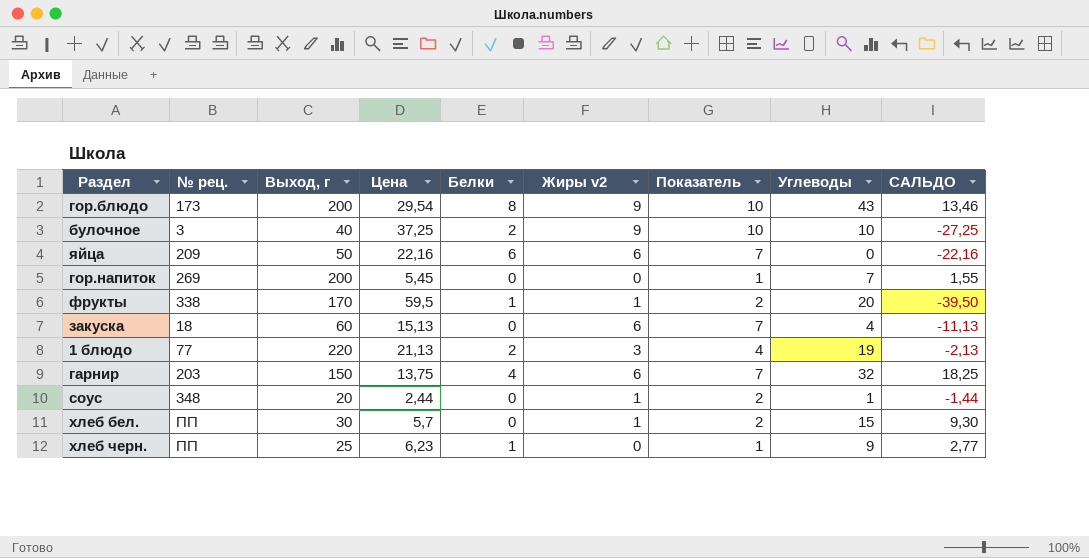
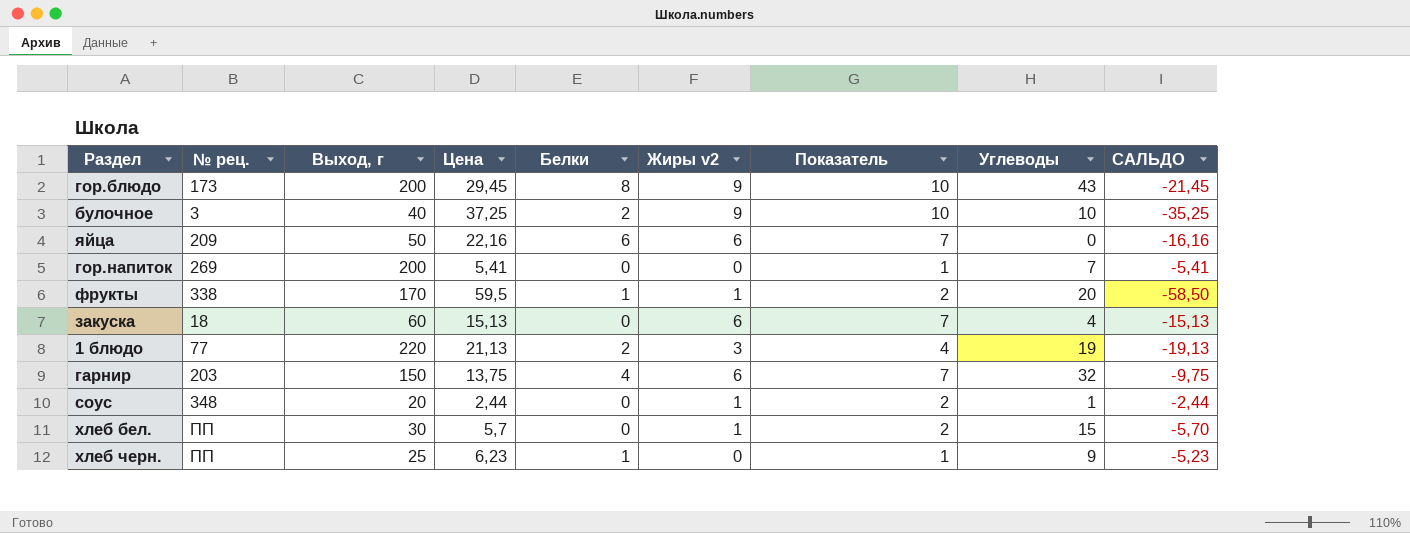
column САЛЬДО | formula: [Углеводы] - [Цена] -> [Белки] - [Цена]
гор.блюдо | Цена: 29,54 -> 29,45
гор.напиток | Цена: 5,45 -> 5,41

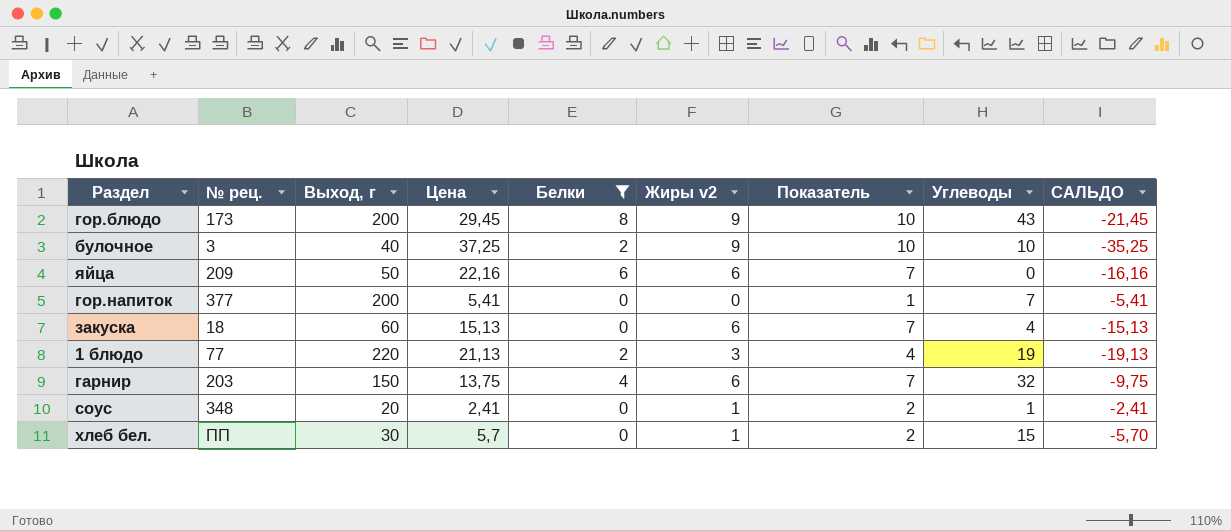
filter: none -> Белки != 1
гор.напиток | № рец.: 269 -> 377
соус | Цена: 2,44 -> 2,41
соус | САЛЬДО: -2,44 -> -2,41

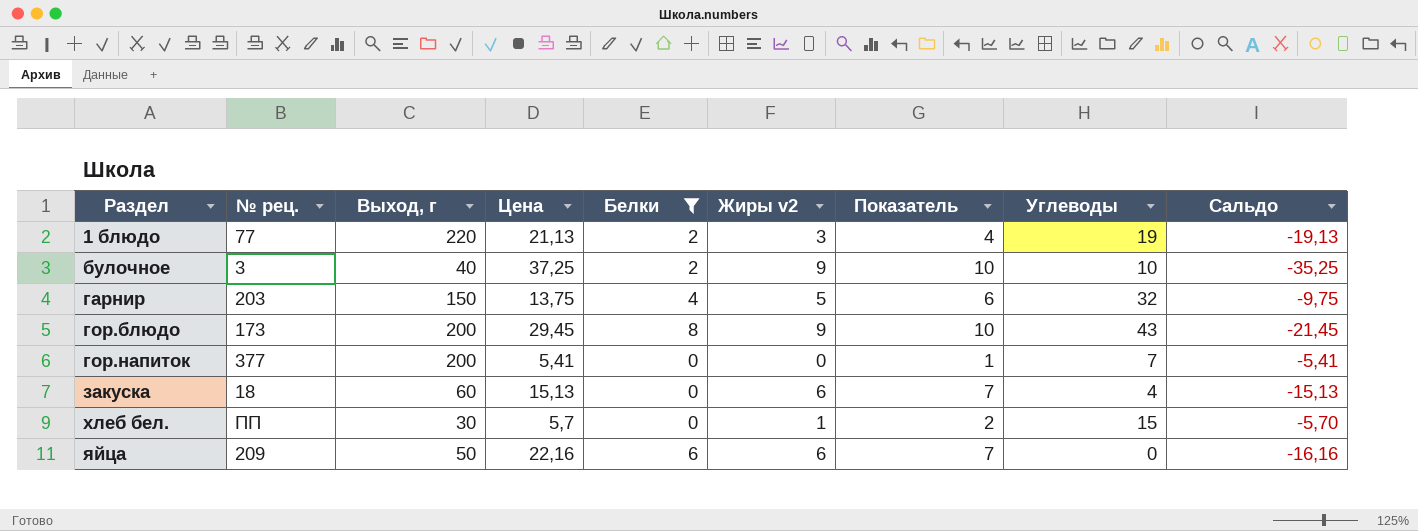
row order: none -> Раздел ascending
column name: САЛЬДО -> Сальдо
row соус: 348 | 20 | 2,41 | 0 | 1 | 2 | 1 | -2,41 -> none
гарнир | Жиры v2: 6 -> 5
гарнир | Показатель: 7 -> 6

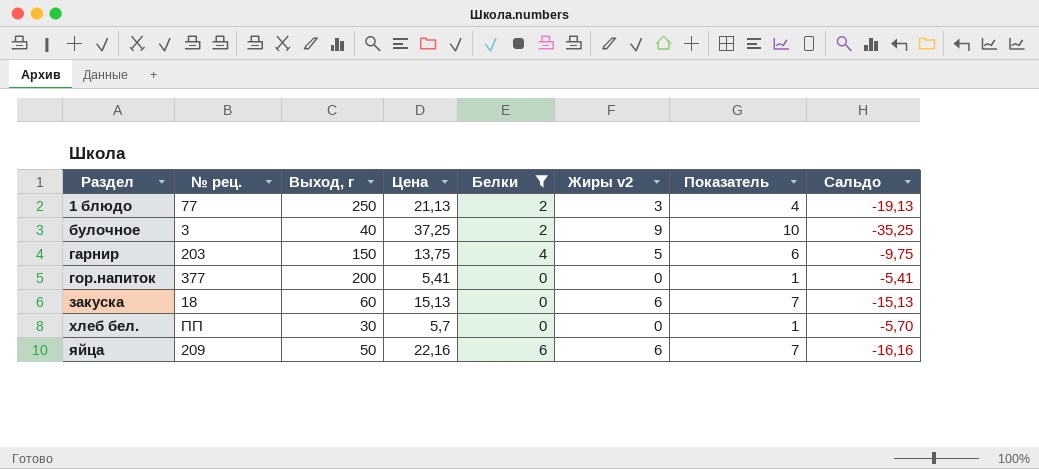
column Углеводы | position: 8 -> none
row гор.блюдо: 173 | 200 | 29,45 | 8 | 9 | 10 | 43 | -21,45 -> none
1 блюдо | Выход, г: 220 -> 250
хлеб бел. | Жиры v2: 1 -> 0
хлеб бел. | Показатель: 2 -> 1

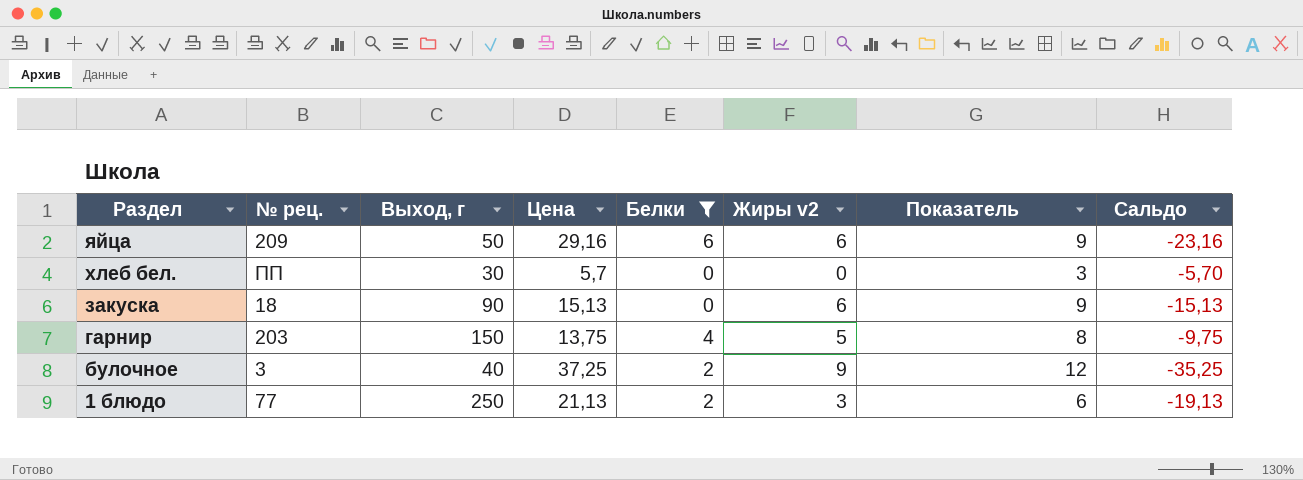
row order: Раздел ascending -> Раздел descending
column Показатель | formula: [Жиры v2] + 1 -> [Жиры v2] + 3
row гор.напиток: 377 | 200 | 5,41 | 0 | 0 | 1 | -5,41 -> none
яйца | Цена: 22,16 -> 29,16
яйца | Сальдо: -16,16 -> -23,16
закуска | Выход, г: 60 -> 90

